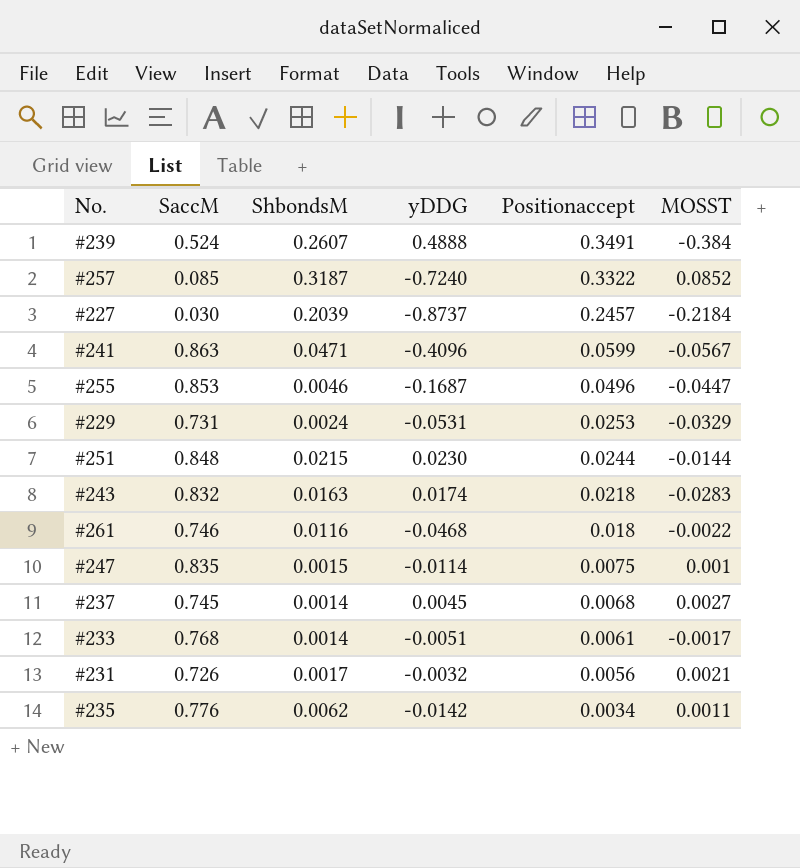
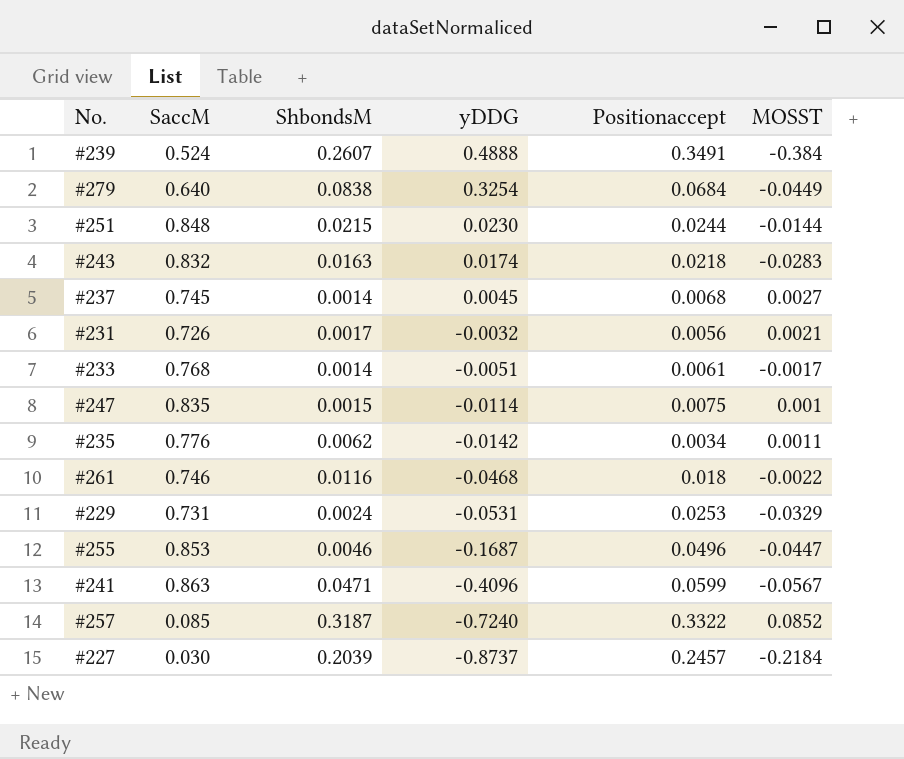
row order: Positionaccept descending -> yDDG descending
row #279: none -> 0.640 | 0.0838 | 0.3254 | 0.0684 | -0.0449

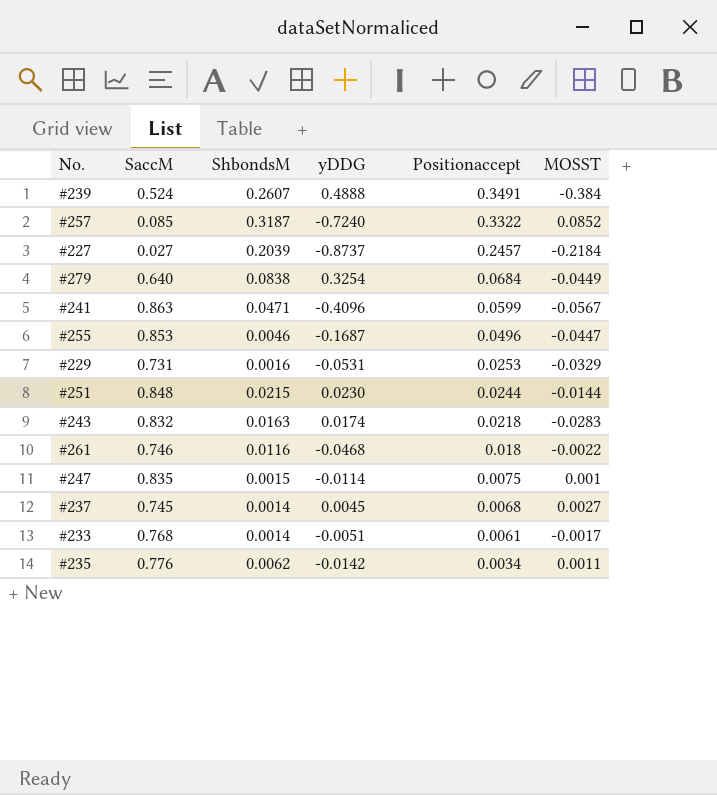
row order: yDDG descending -> Positionaccept descending
row #231: 0.726 | 0.0017 | -0.0032 | 0.0056 | 0.0021 -> none
#227 | SaccM: 0.030 -> 0.027
#229 | ShbondsM: 0.0024 -> 0.0016

